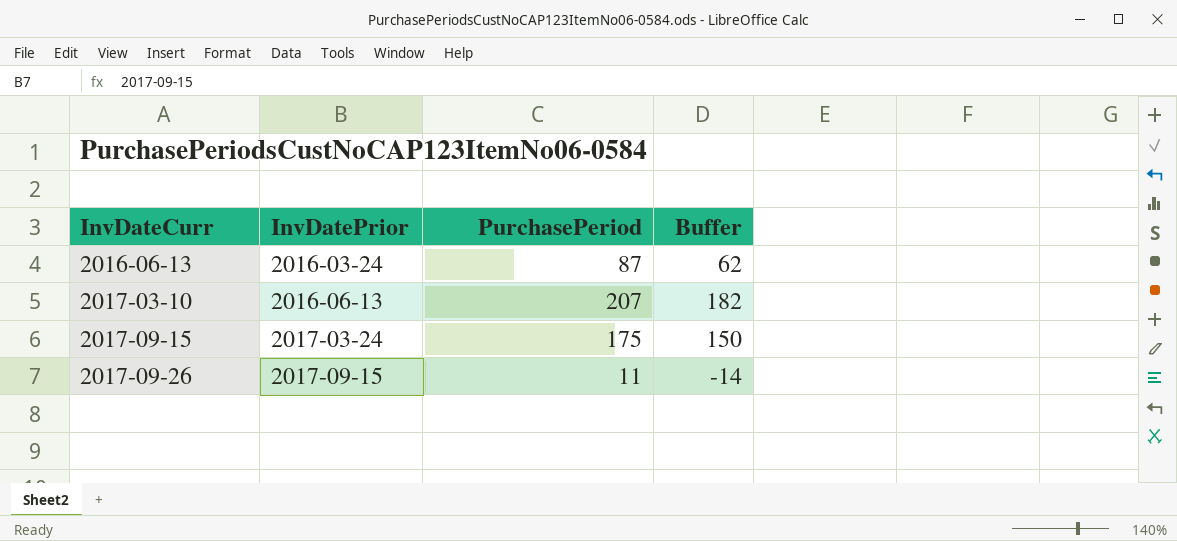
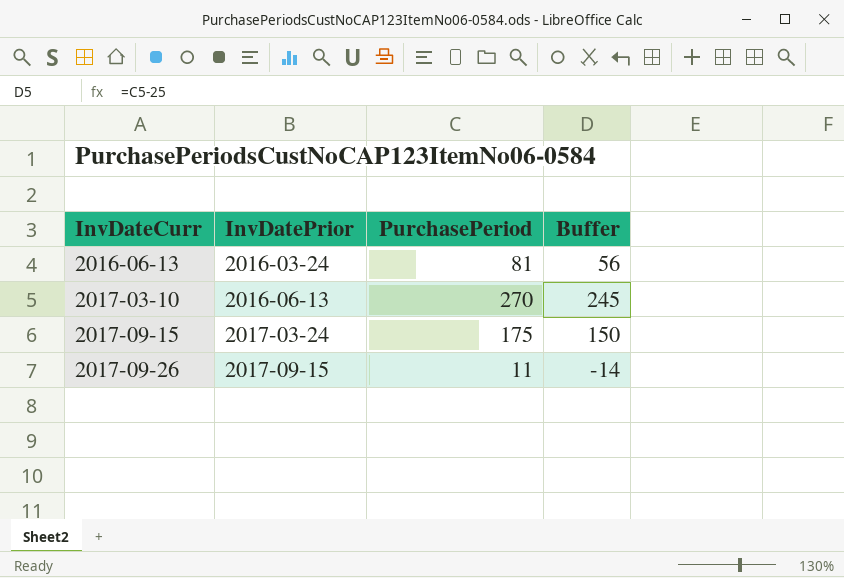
2016-06-13 | PurchasePeriod: 87 -> 81
2016-06-13 | Buffer: 62 -> 56
2017-03-10 | PurchasePeriod: 207 -> 270
2017-03-10 | Buffer: 182 -> 245

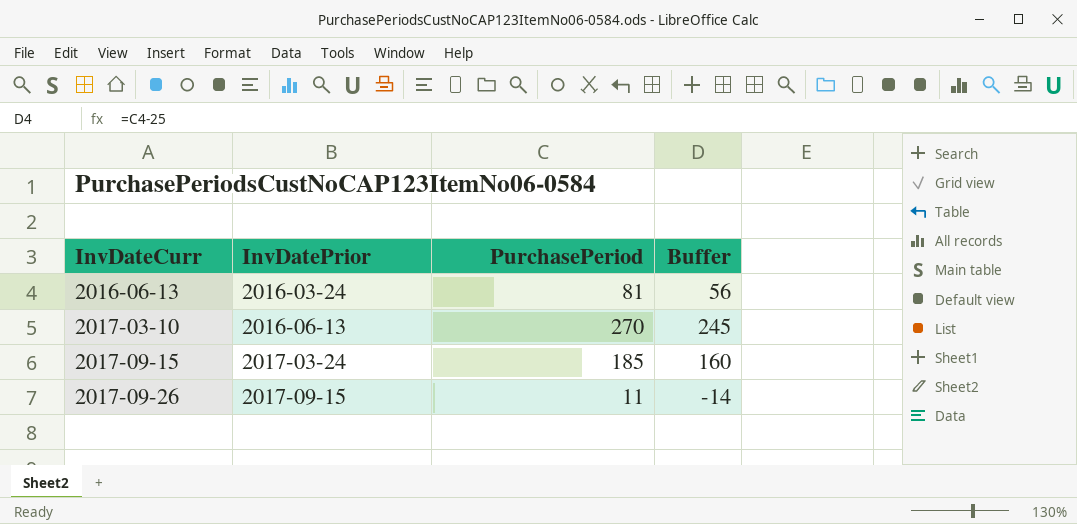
2017-09-15 | PurchasePeriod: 175 -> 185
2017-09-15 | Buffer: 150 -> 160

